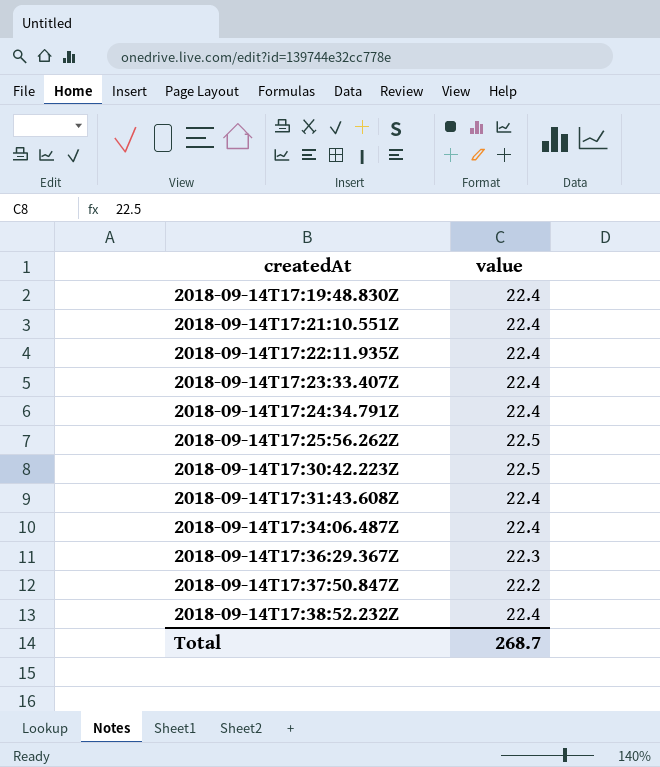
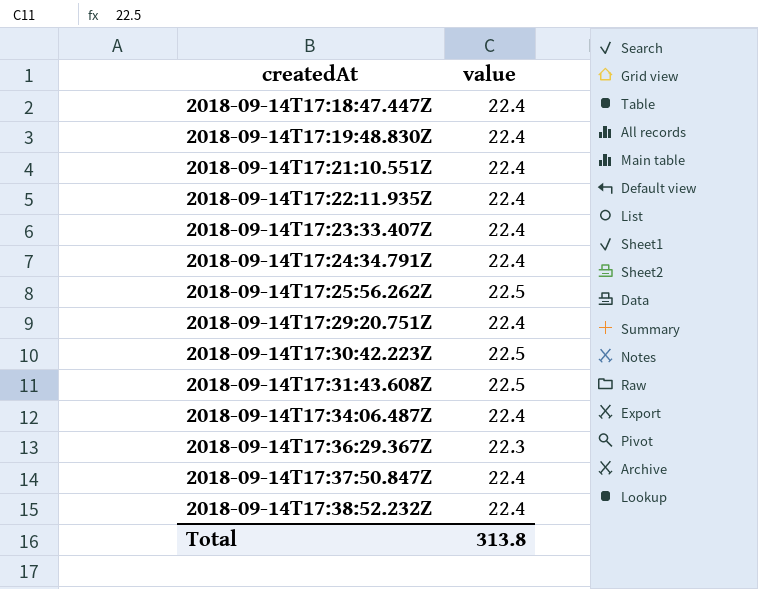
row 2018-09-14T17:18:47.447Z: none -> 22.4
row 2018-09-14T17:29:20.751Z: none -> 22.4
2018-09-14T17:31:43.608Z | value: 22.4 -> 22.5
2018-09-14T17:37:50.847Z | value: 22.2 -> 22.4
Total | value: 268.7 -> 313.8

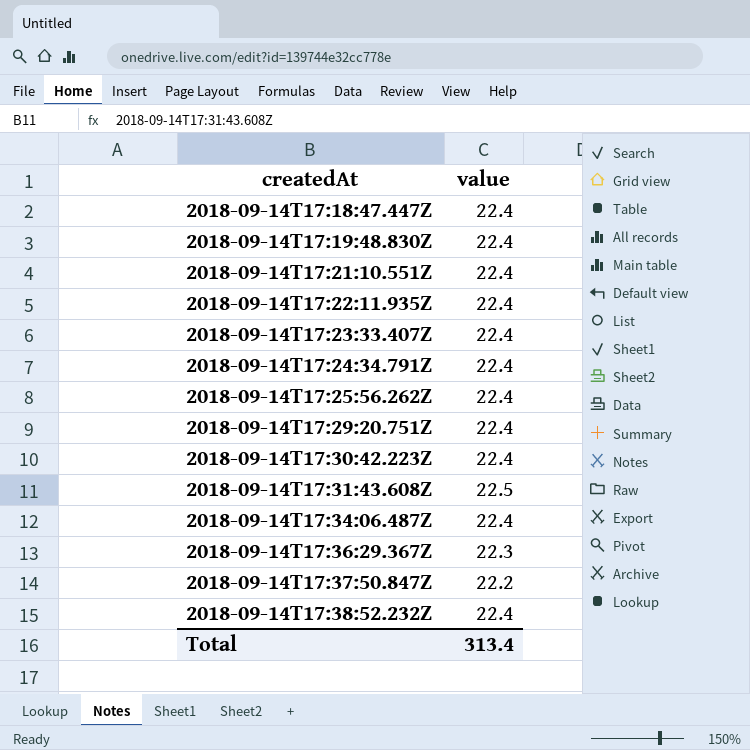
2018-09-14T17:25:56.262Z | value: 22.5 -> 22.4
2018-09-14T17:30:42.223Z | value: 22.5 -> 22.4
2018-09-14T17:37:50.847Z | value: 22.4 -> 22.2
Total | value: 313.8 -> 313.4

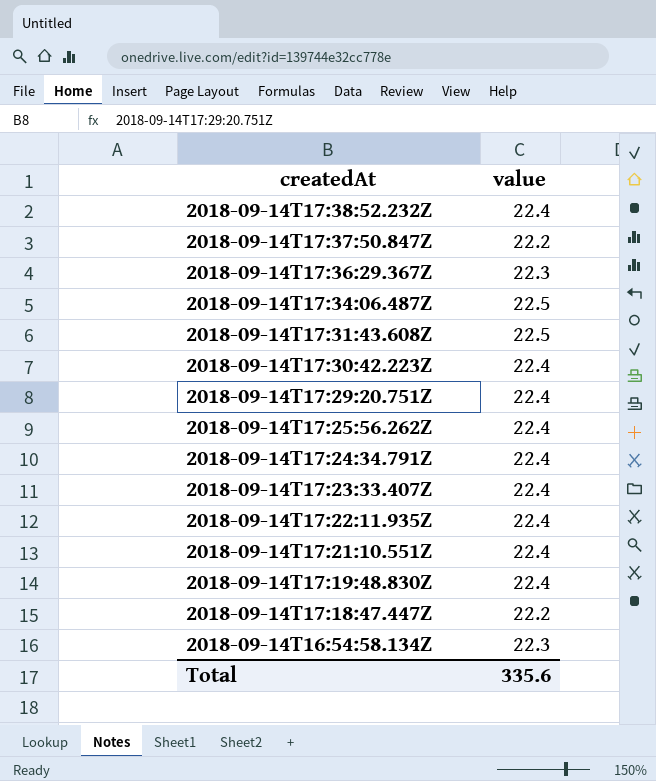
row order: createdAt ascending -> createdAt descending
2018-09-14T17:34:06.487Z | value: 22.4 -> 22.5
2018-09-14T17:18:47.447Z | value: 22.4 -> 22.2
row 2018-09-14T16:54:58.134Z: none -> 22.3
Total | value: 313.4 -> 335.6

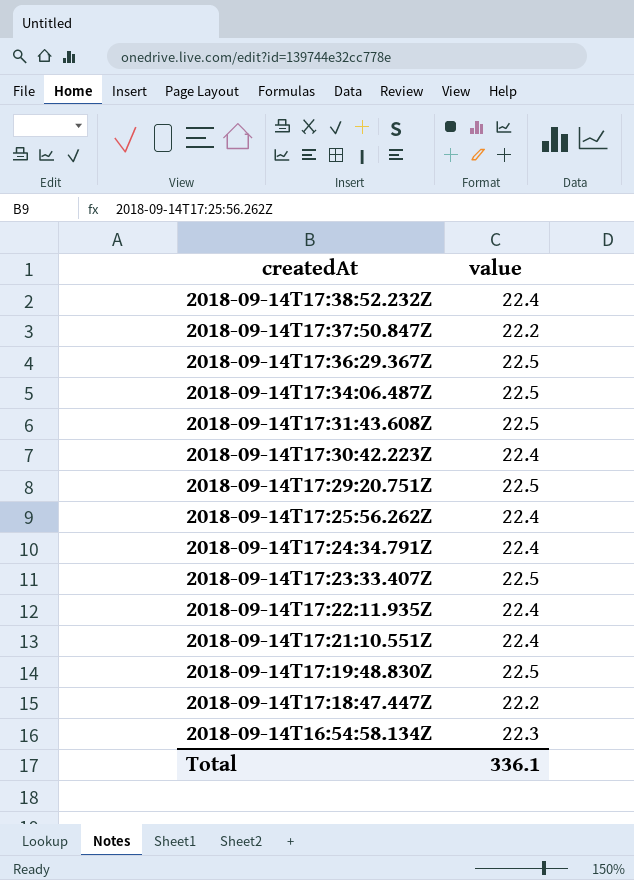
2018-09-14T17:36:29.367Z | value: 22.3 -> 22.5
2018-09-14T17:29:20.751Z | value: 22.4 -> 22.5
2018-09-14T17:23:33.407Z | value: 22.4 -> 22.5
2018-09-14T17:19:48.830Z | value: 22.4 -> 22.5
Total | value: 335.6 -> 336.1

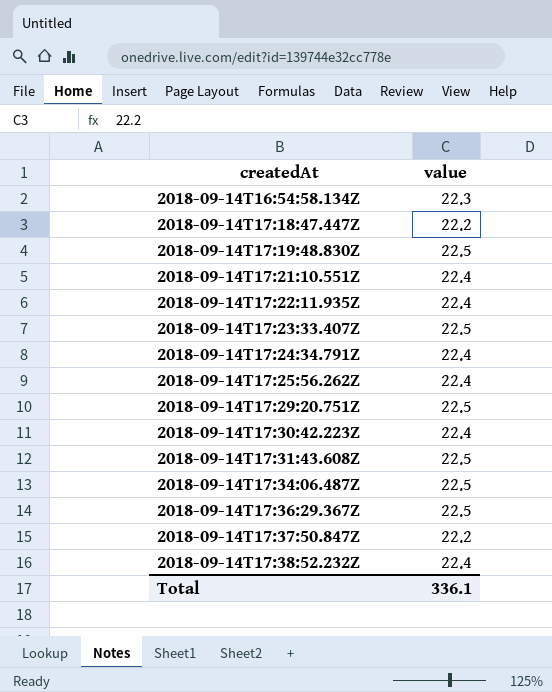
row order: createdAt descending -> createdAt ascending

